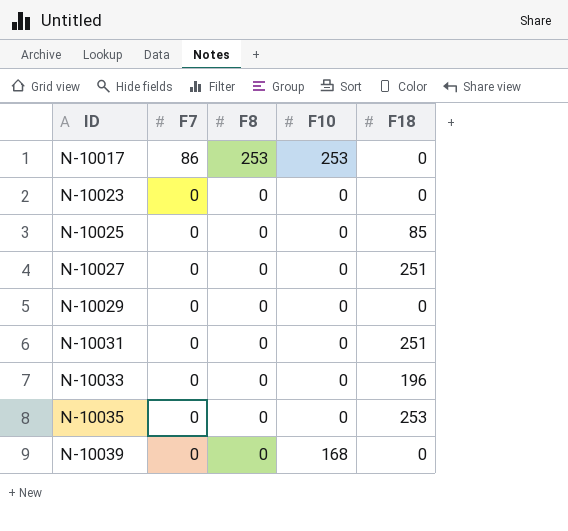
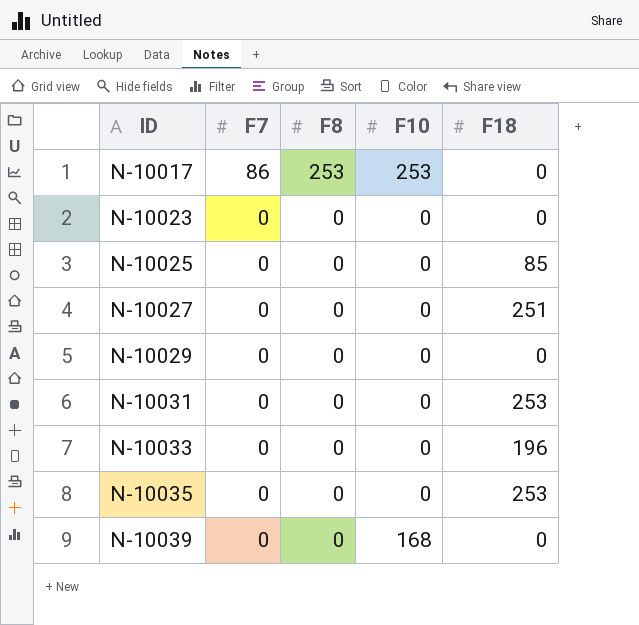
N-10031 | F18: 251 -> 253

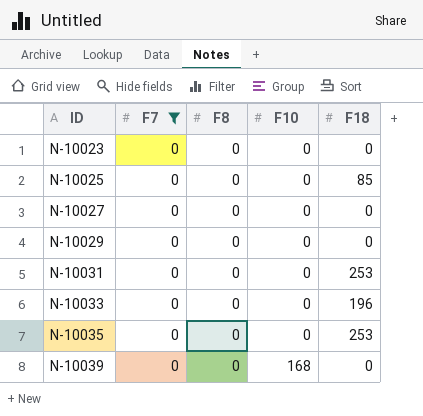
filter: none -> F7 = 0
N-10027 | F18: 251 -> 0

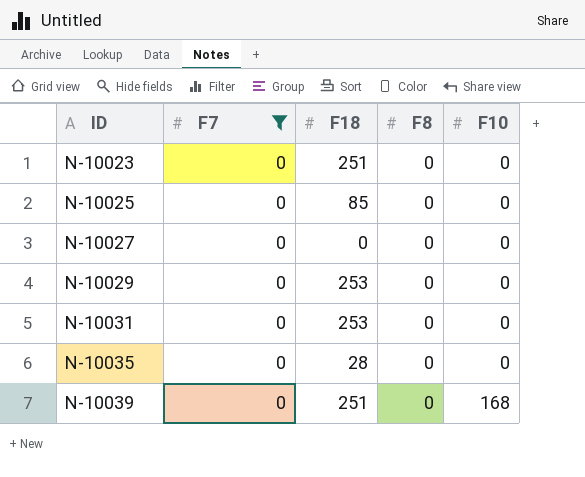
column F18 | position: 5 -> 3
row N-10033: 0 | 0 | 0 | 196 -> none
N-10023 | F18: 0 -> 251
N-10029 | F18: 0 -> 253
N-10035 | F18: 253 -> 28
N-10039 | F18: 0 -> 251

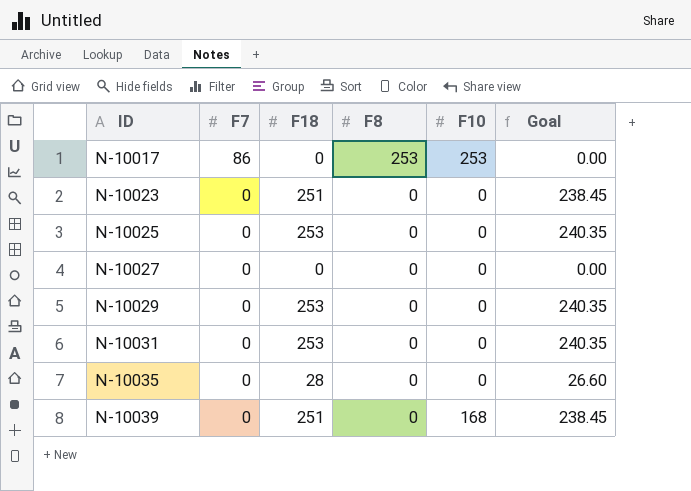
filter: F7 = 0 -> none
column Goal | formula: none -> [F18] * 0.95
N-10025 | F18: 85 -> 253

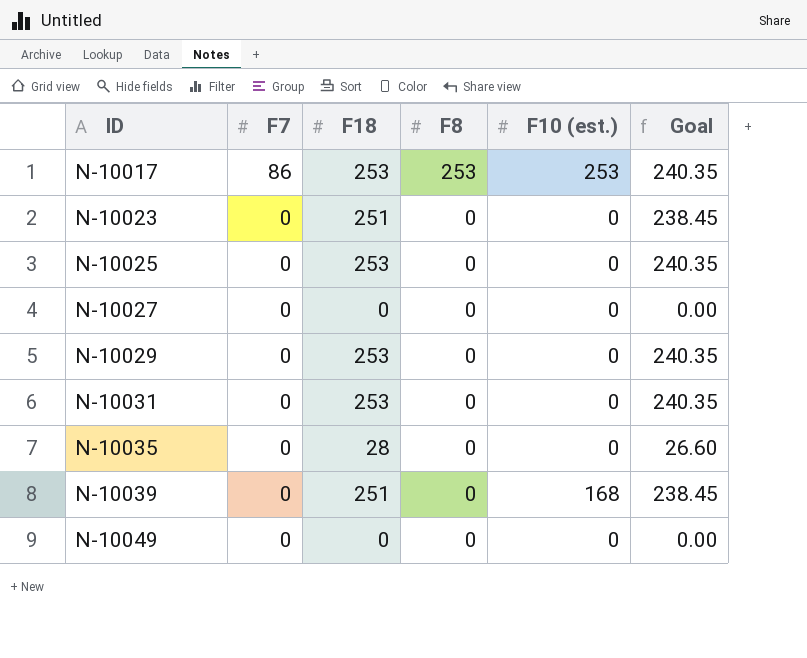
column name: F10 -> F10 (est.)
N-10017 | F18: 0 -> 253
N-10017 | Goal: 0.00 -> 240.35
row N-10049: none -> 0 | 0 | 0 | 0 | 0.00

